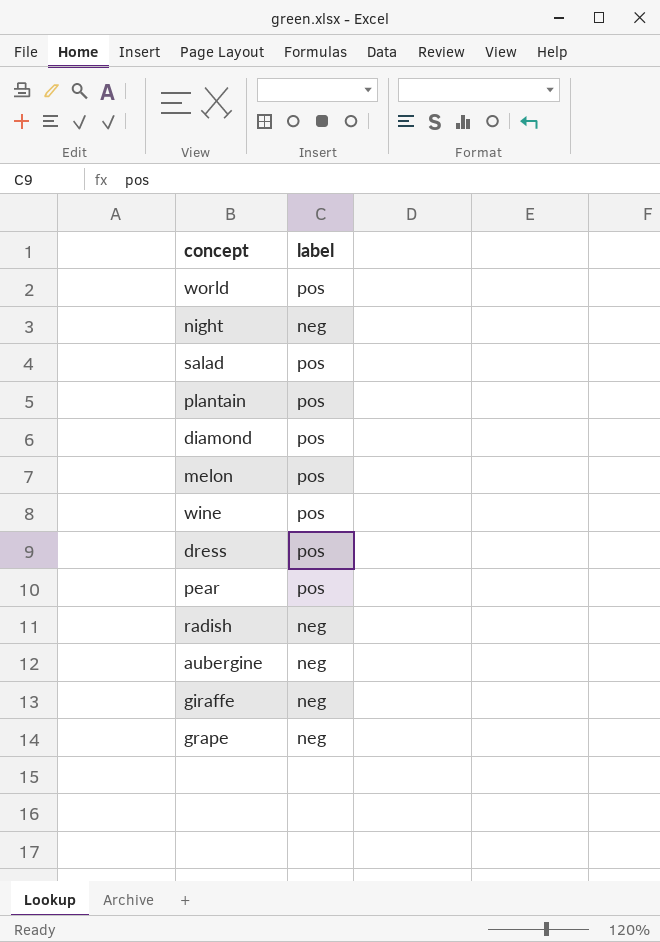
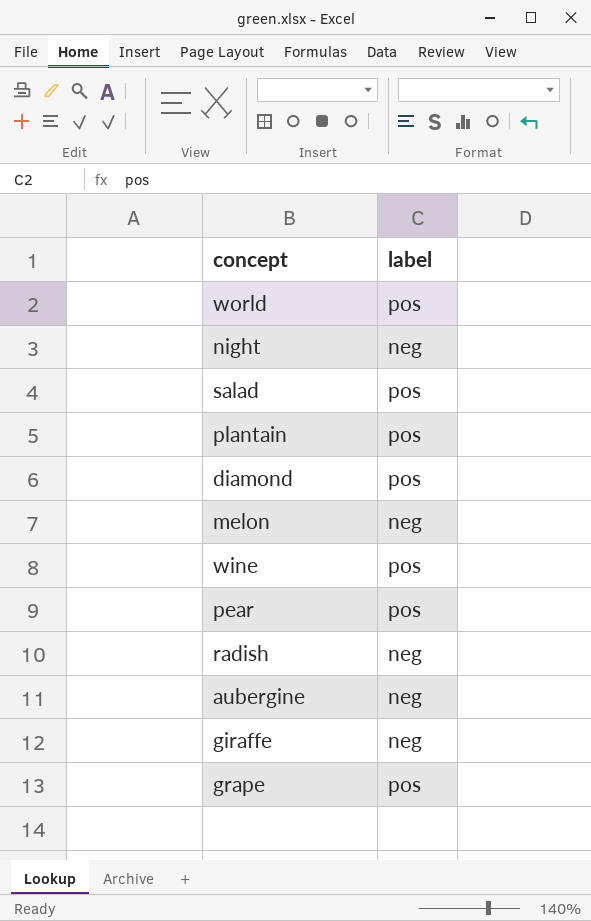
row dress: pos -> none
melon | label: pos -> neg
grape | label: neg -> pos

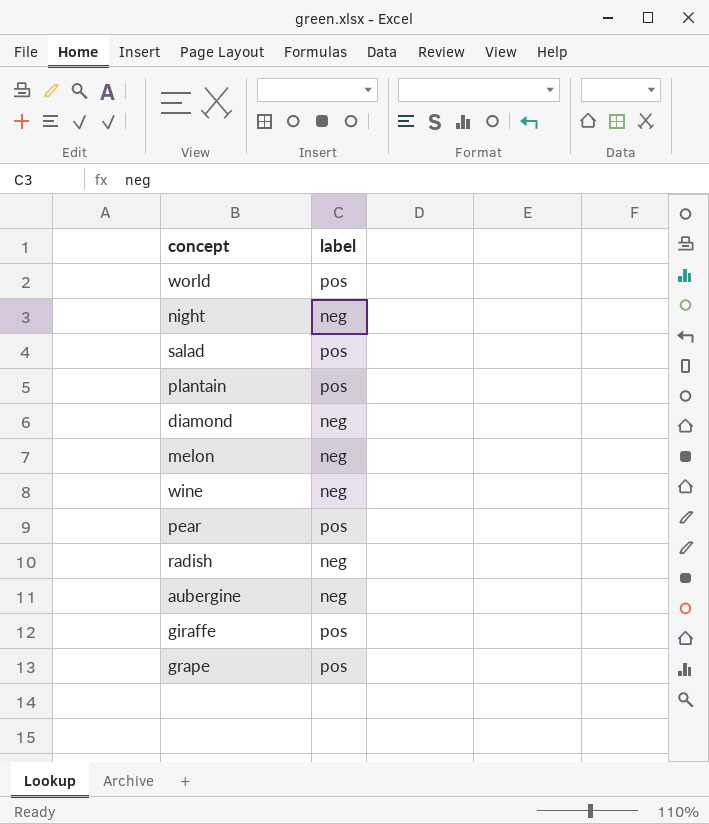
diamond | label: pos -> neg
wine | label: pos -> neg
giraffe | label: neg -> pos

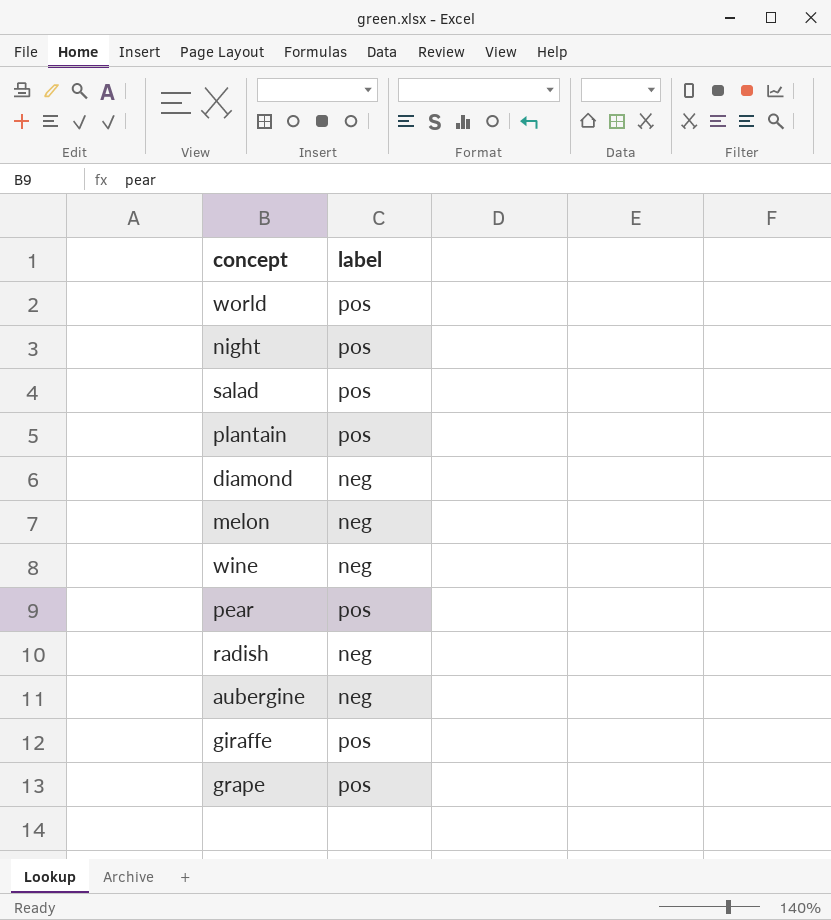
night | label: neg -> pos

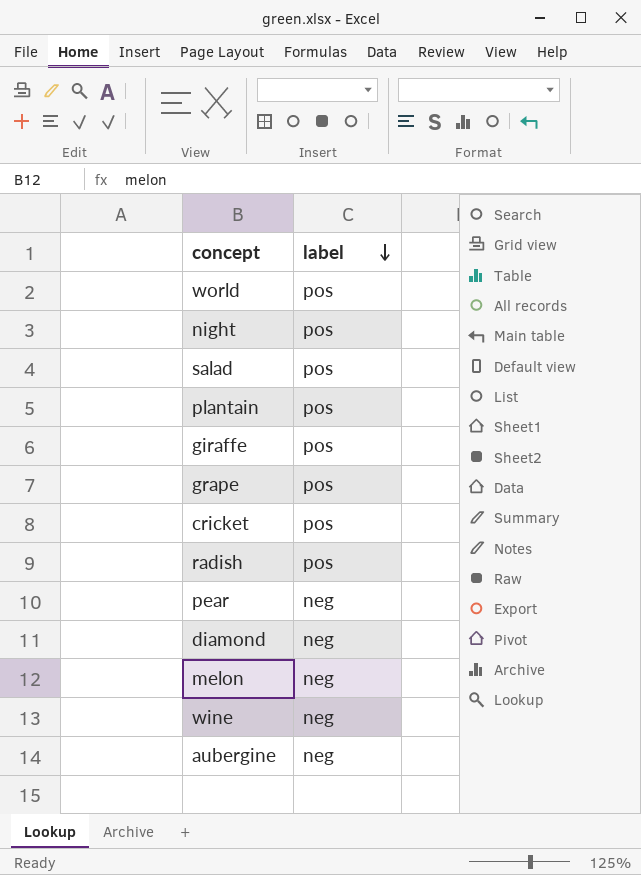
row order: none -> label descending
row cricket: none -> pos
radish | label: neg -> pos
pear | label: pos -> neg

